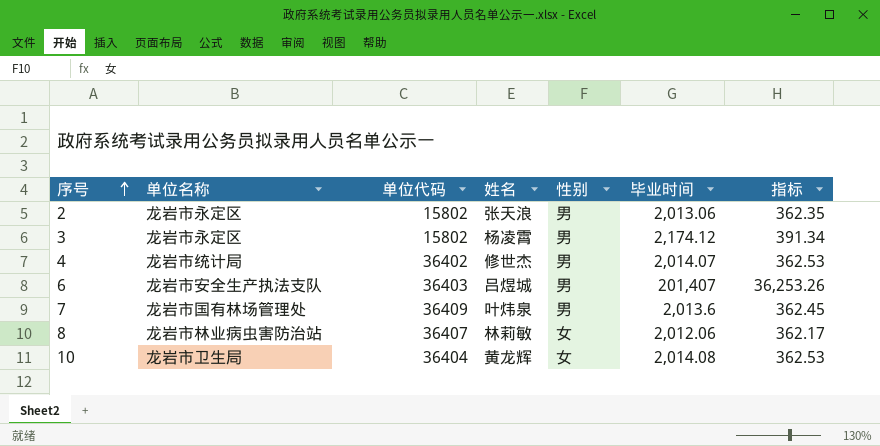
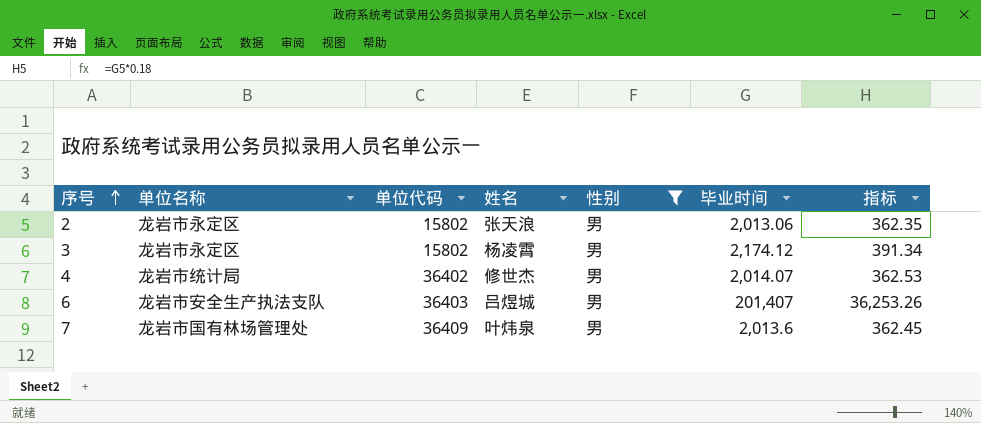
filter: none -> 性别 = 男

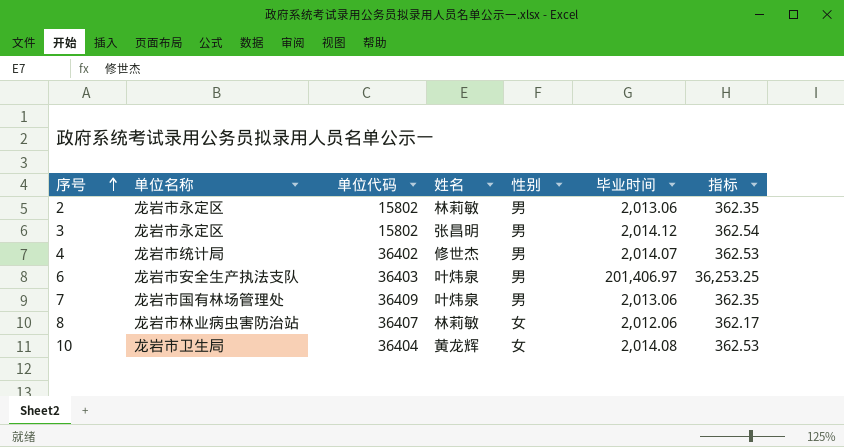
filter: 性别 = 男 -> none
2 | 姓名: 张天浪 -> 林莉敏
3 | 姓名: 杨凌霄 -> 张昌明
3 | 毕业时间: 2,174.12 -> 2,014.12
3 | 指标: 391.34 -> 362.54
6 | 姓名: 吕煜城 -> 叶炜泉
6 | 毕业时间: 201,407 -> 201,406.97
6 | 指标: 36,253.26 -> 36,253.25
7 | 毕业时间: 2,013.6 -> 2,013.06
7 | 指标: 362.45 -> 362.35

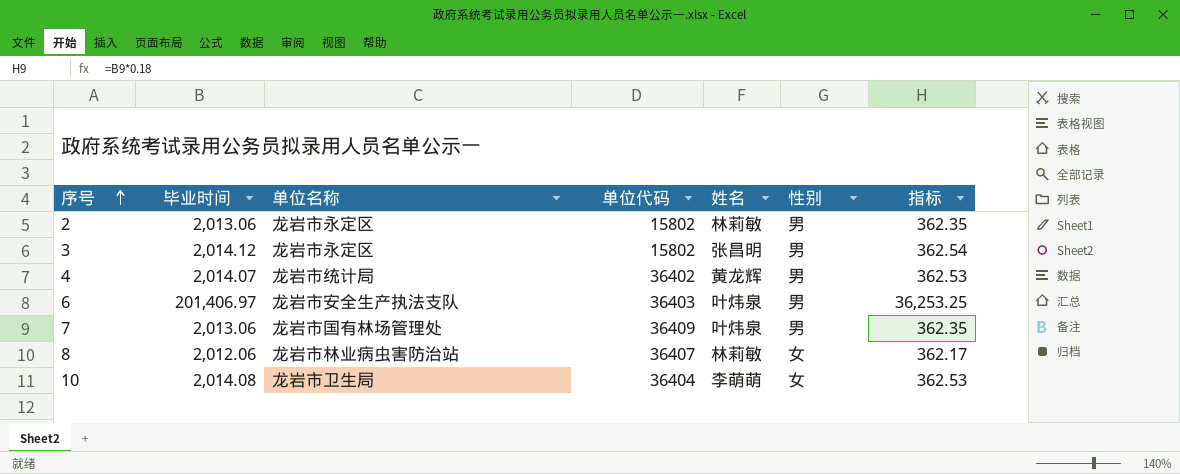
column 毕业时间 | position: 6 -> 2
4 | 姓名: 修世杰 -> 黄龙辉
10 | 姓名: 黄龙辉 -> 李萌萌

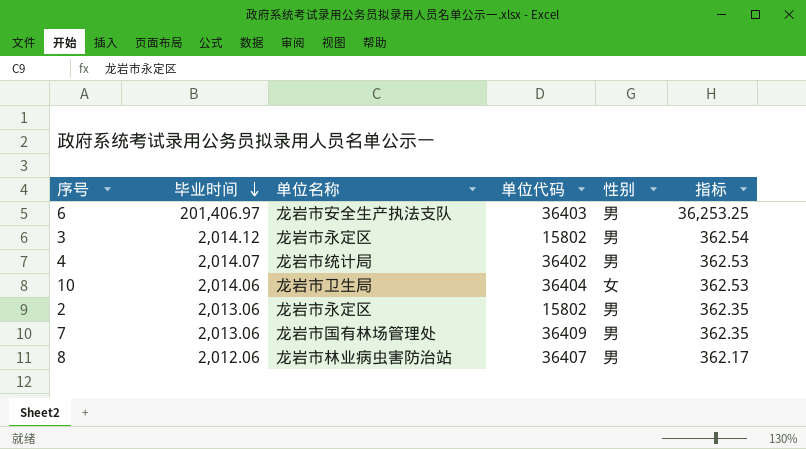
row order: 序号 ascending -> 毕业时间 descending
column 姓名 | position: 5 -> none
10 | 毕业时间: 2,014.08 -> 2,014.06
8 | 性别: 女 -> 男

